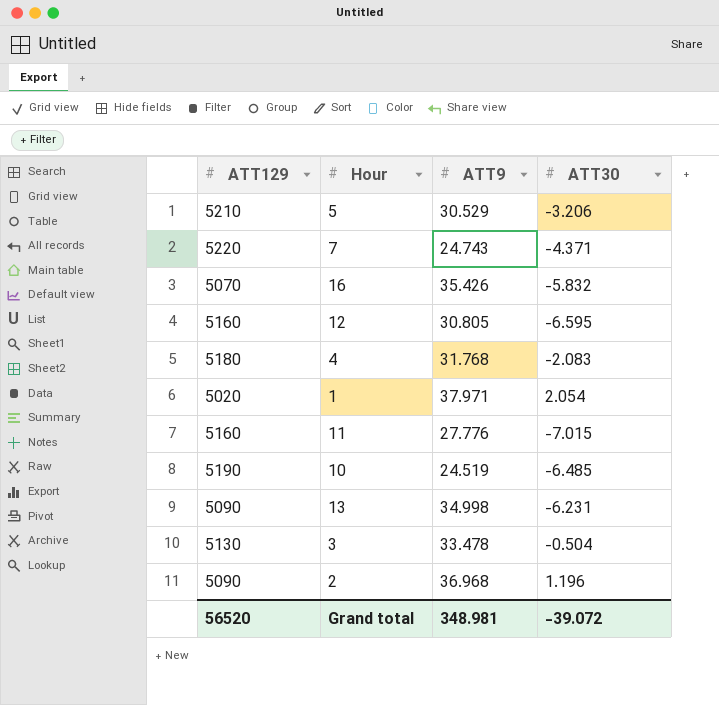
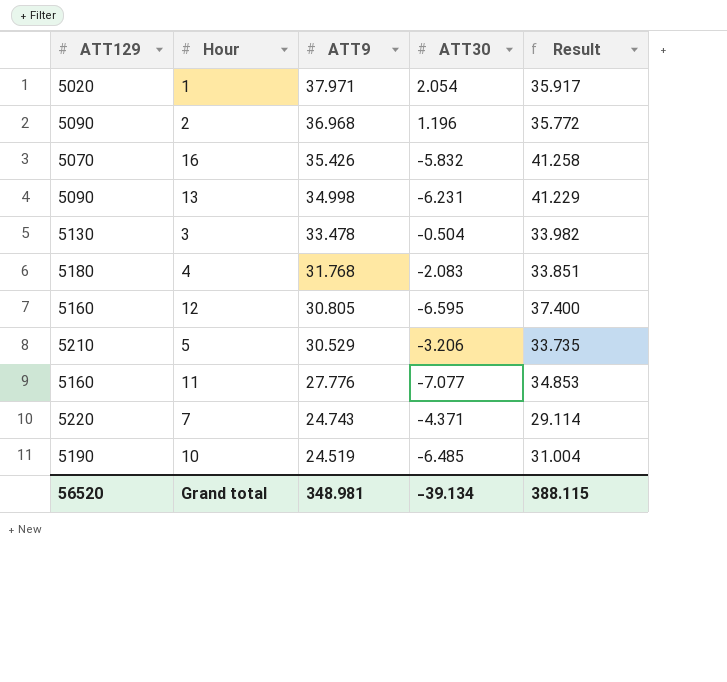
row order: none -> ATT9 descending
column Result | formula: none -> [ATT9] - [ATT30]
11 | ATT30: -7.015 -> -7.077
Grand total | ATT30: -39.072 -> -39.134

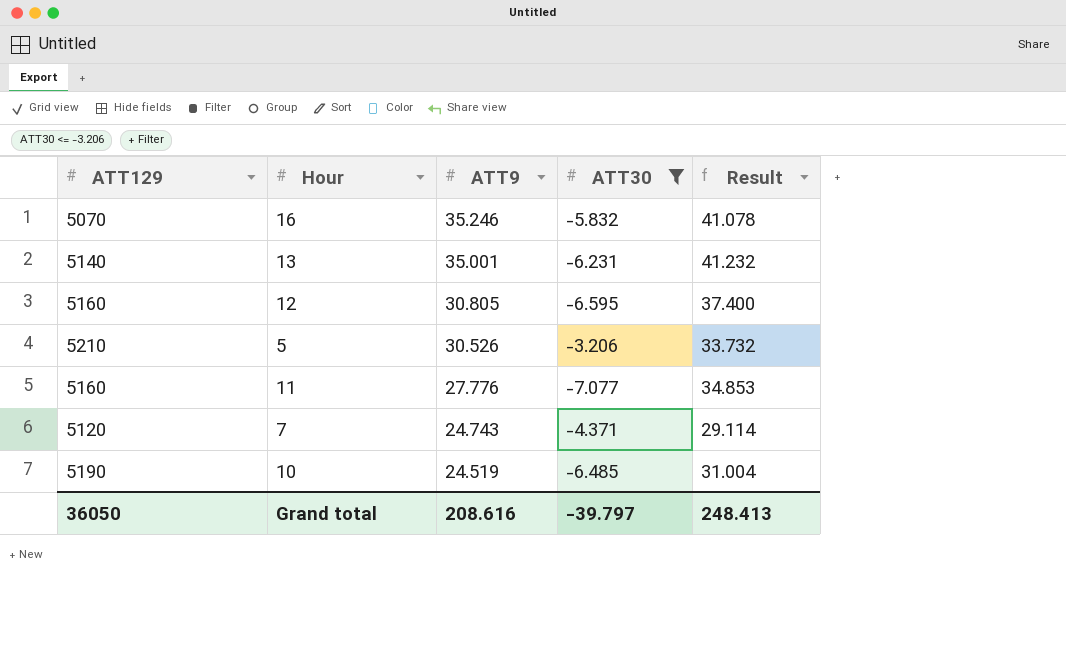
filter: none -> ATT30 <= -3.206
16 | ATT9: 35.426 -> 35.246
16 | Result: 41.258 -> 41.078
13 | ATT129: 5090 -> 5140
13 | ATT9: 34.998 -> 35.001
13 | Result: 41.229 -> 41.232
5 | ATT9: 30.529 -> 30.526
5 | Result: 33.735 -> 33.732
7 | ATT129: 5220 -> 5120
Grand total | ATT129: 56520 -> 36050
Grand total | ATT9: 348.981 -> 208.616
Grand total | ATT30: -39.134 -> -39.797
Grand total | Result: 388.115 -> 248.413

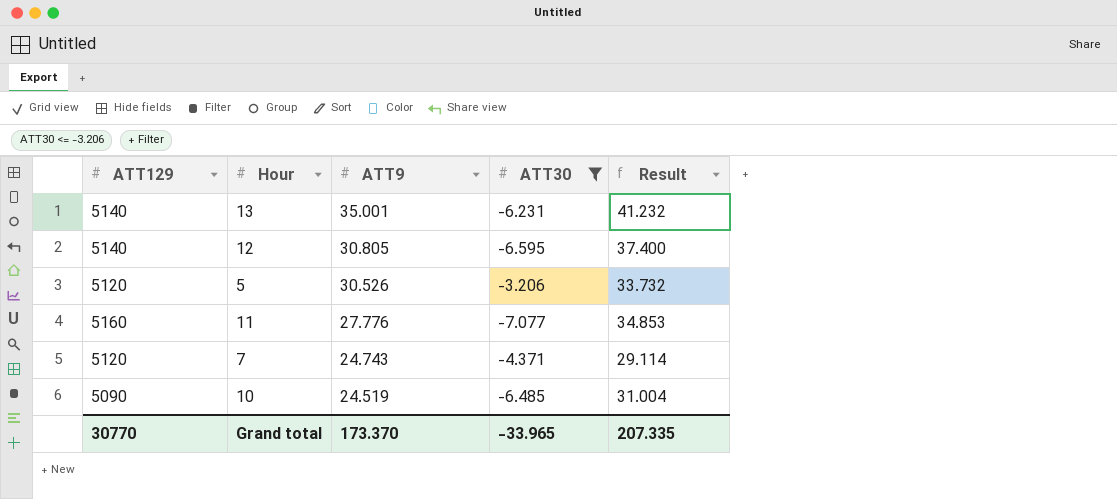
row 16: 5070 | 35.246 | -5.832 | 41.078 -> none
12 | ATT129: 5160 -> 5140
5 | ATT129: 5210 -> 5120
10 | ATT129: 5190 -> 5090
Grand total | ATT129: 36050 -> 30770
Grand total | ATT9: 208.616 -> 173.370
Grand total | ATT30: -39.797 -> -33.965
Grand total | Result: 248.413 -> 207.335

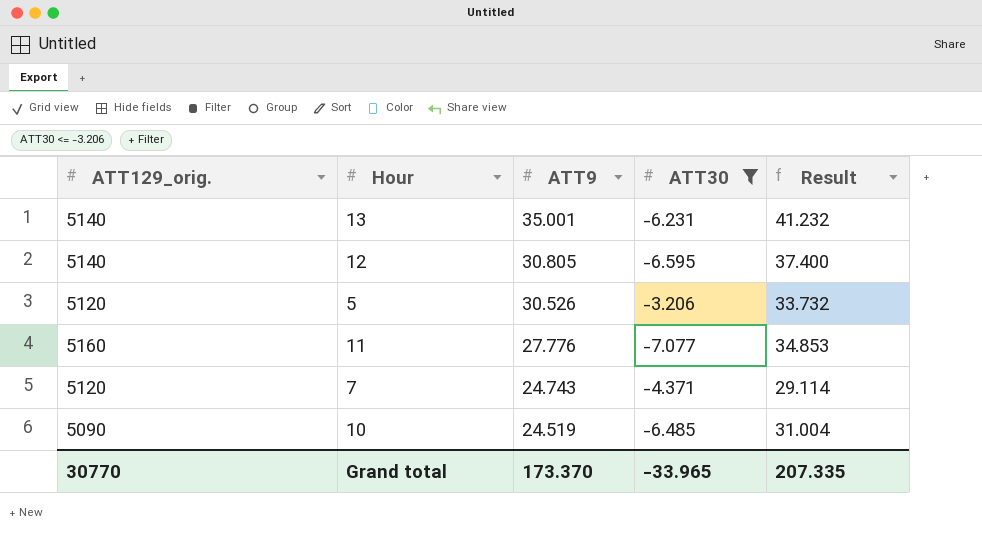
column name: ATT129 -> ATT129_orig.

